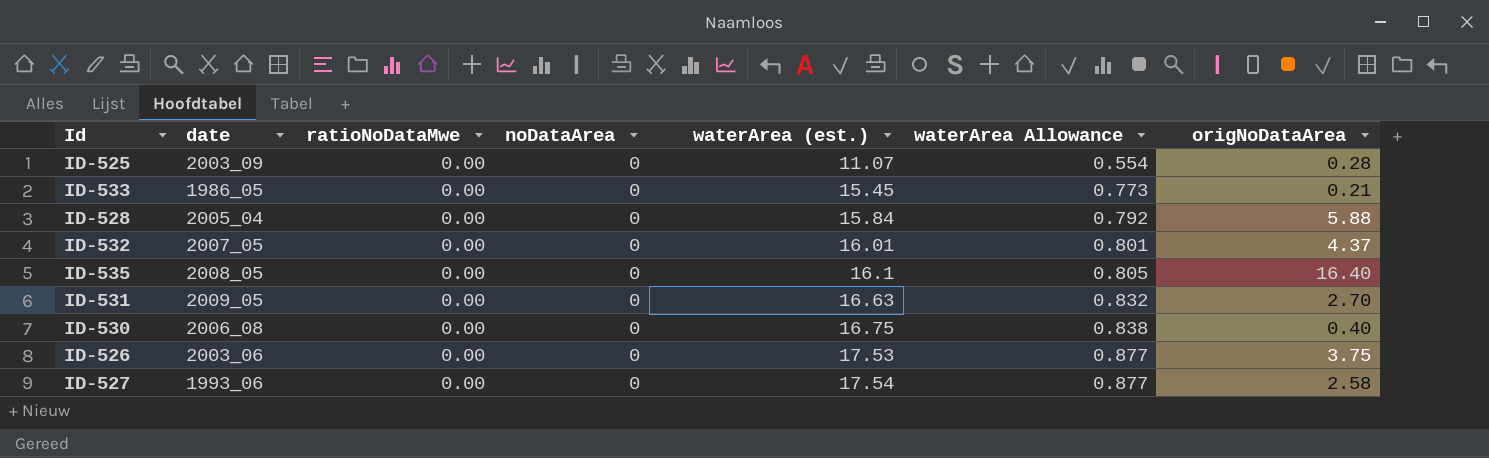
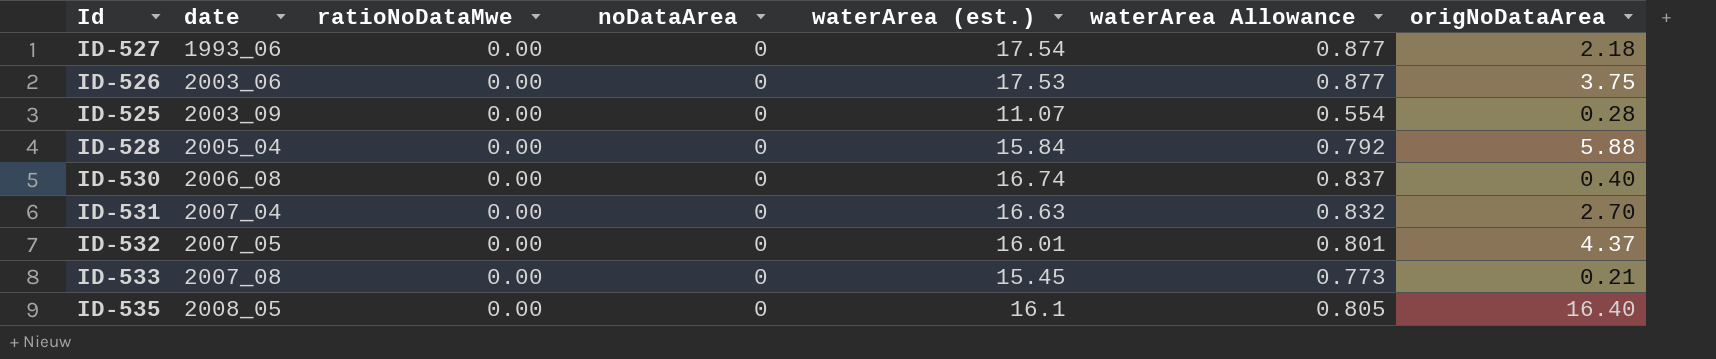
row order: waterArea (est.) ascending -> date ascending
ID-527 | origNoDataArea: 2.58 -> 2.18
ID-530 | waterArea (est.): 16.75 -> 16.74
ID-530 | waterArea Allowance: 0.838 -> 0.837
ID-531 | date: 2009_05 -> 2007_04
ID-533 | date: 1986_05 -> 2007_08

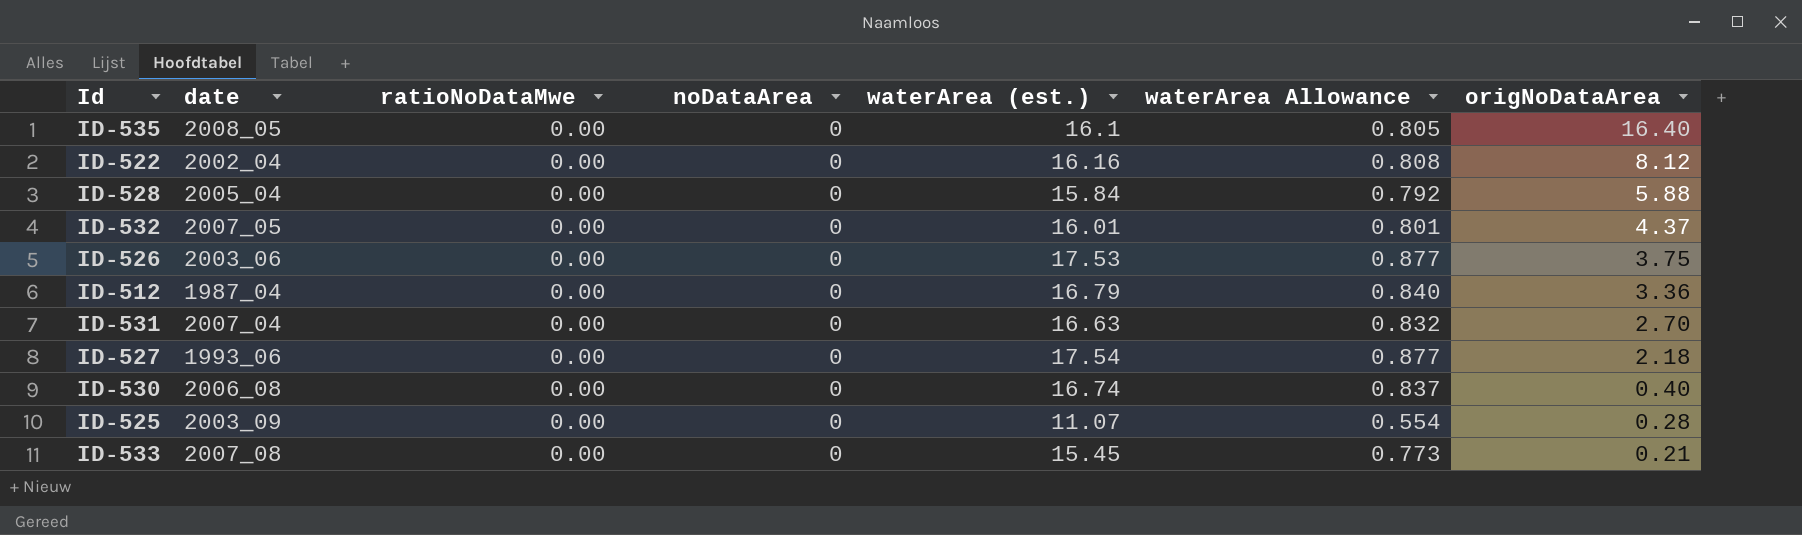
row order: date ascending -> origNoDataArea descending
row ID-522: none -> 2002_04 | 0.00 | 0 | 16.16 | 0.808 | 8.12
row ID-512: none -> 1987_04 | 0.00 | 0 | 16.79 | 0.840 | 3.36

